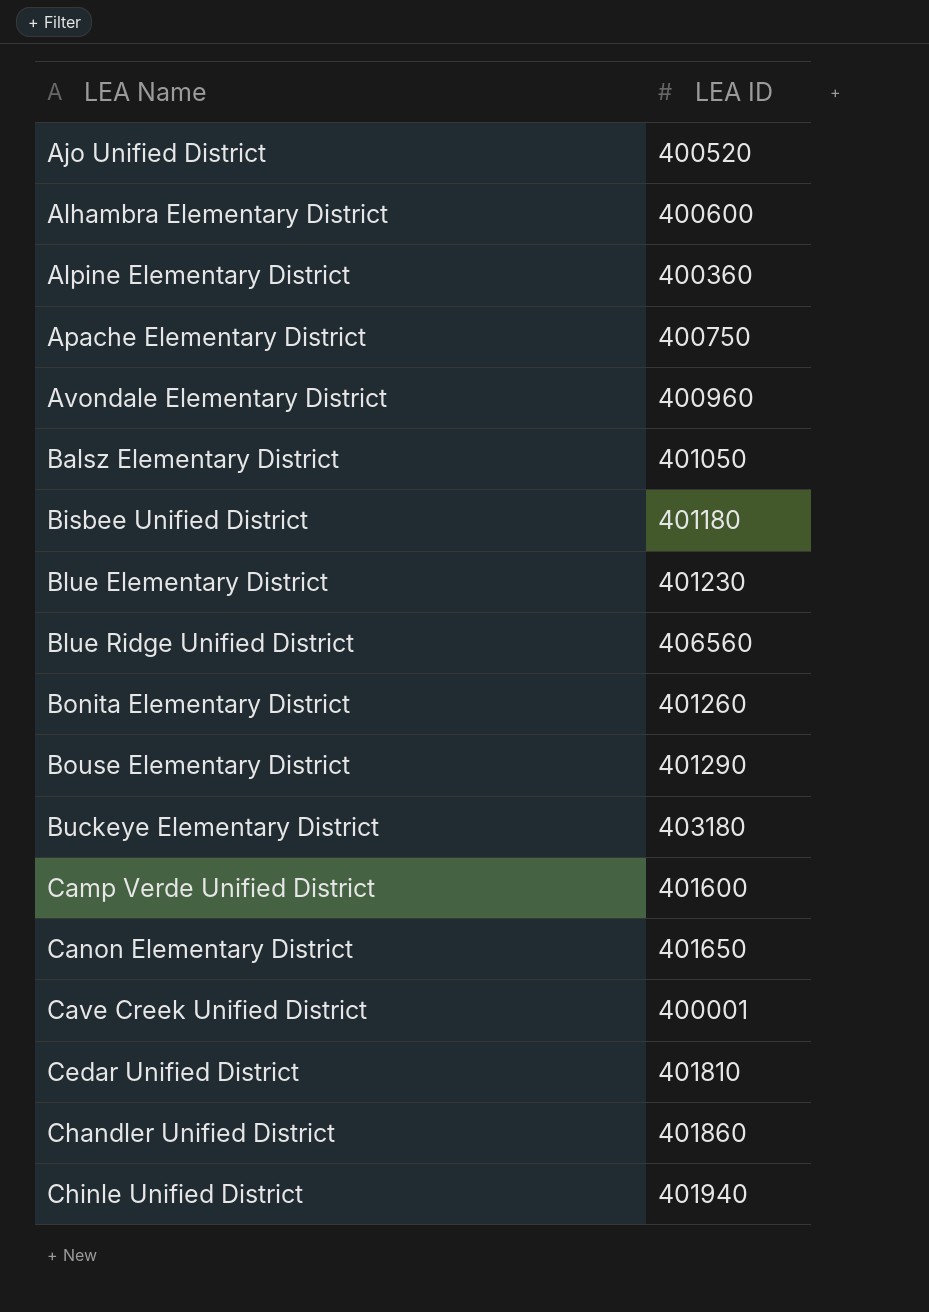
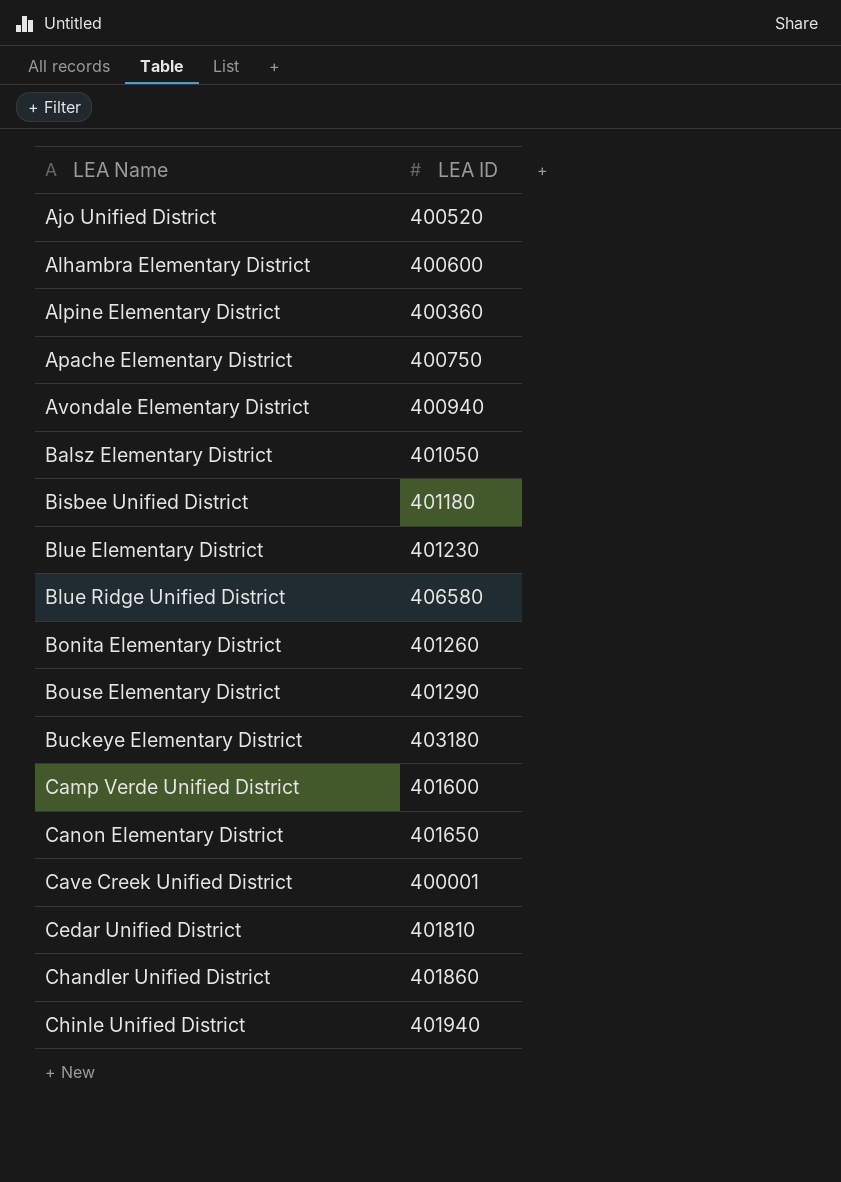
Avondale Elementary District | LEA ID: 400960 -> 400940
Blue Ridge Unified District | LEA ID: 406560 -> 406580

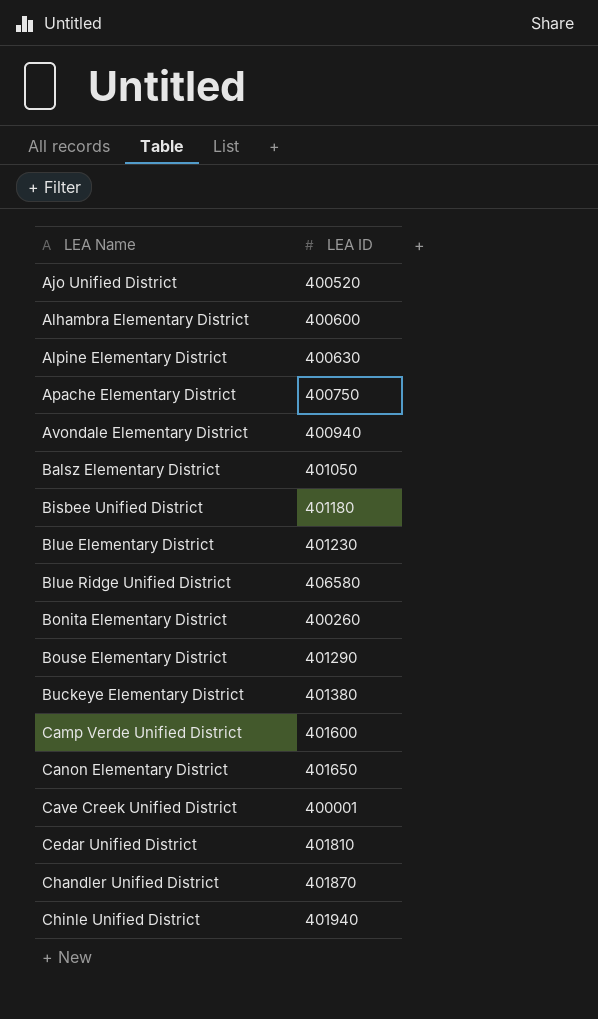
Alpine Elementary District | LEA ID: 400360 -> 400630
Bonita Elementary District | LEA ID: 401260 -> 400260
Buckeye Elementary District | LEA ID: 403180 -> 401380
Chandler Unified District | LEA ID: 401860 -> 401870

